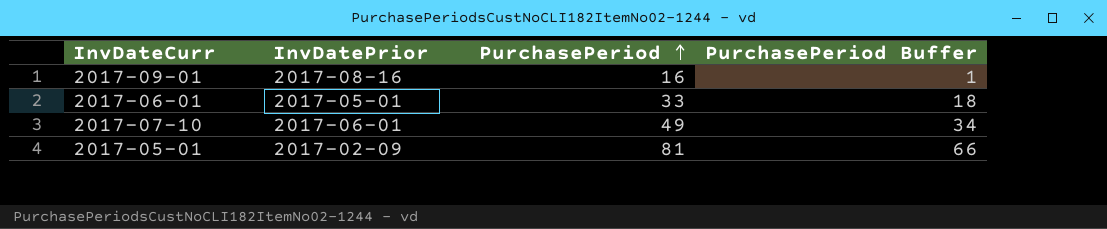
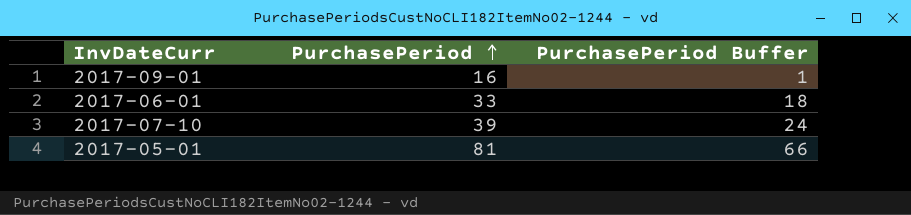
column InvDatePrior | position: 2 -> none
2017-07-10 | PurchasePeriod: 49 -> 39
2017-07-10 | PurchasePeriod Buffer: 34 -> 24

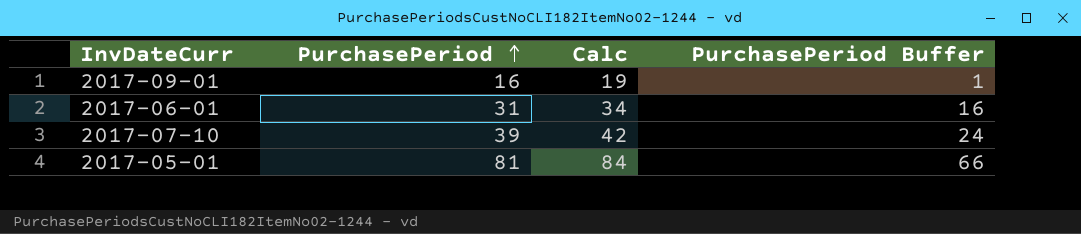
column Calc | formula: none -> [PurchasePeriod] + 3
2017-06-01 | PurchasePeriod: 33 -> 31
2017-06-01 | PurchasePeriod Buffer: 18 -> 16

